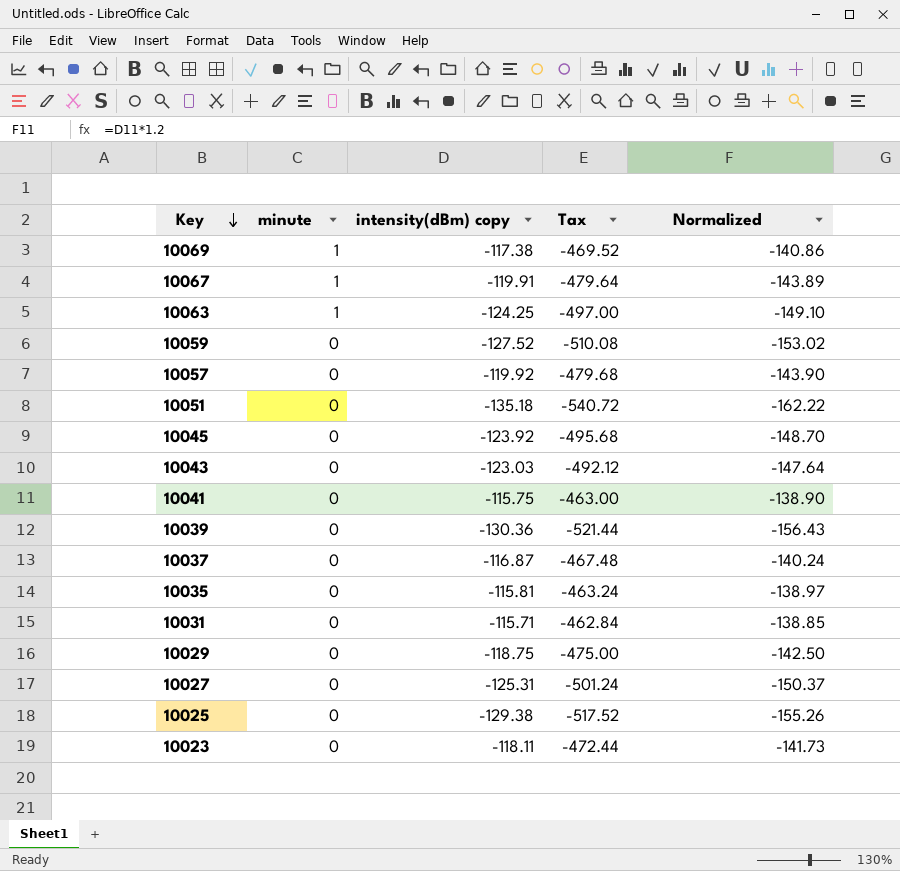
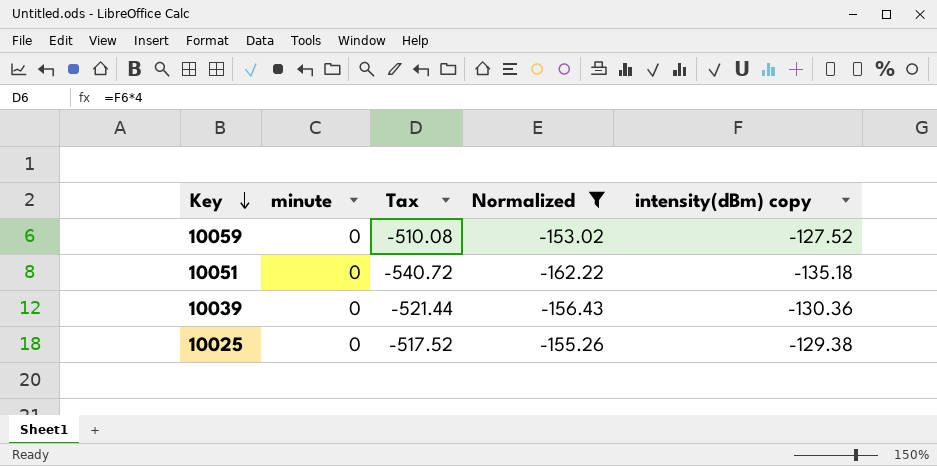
filter: none -> Normalized <= -153.02
column intensity(dBm) copy | position: 3 -> 5

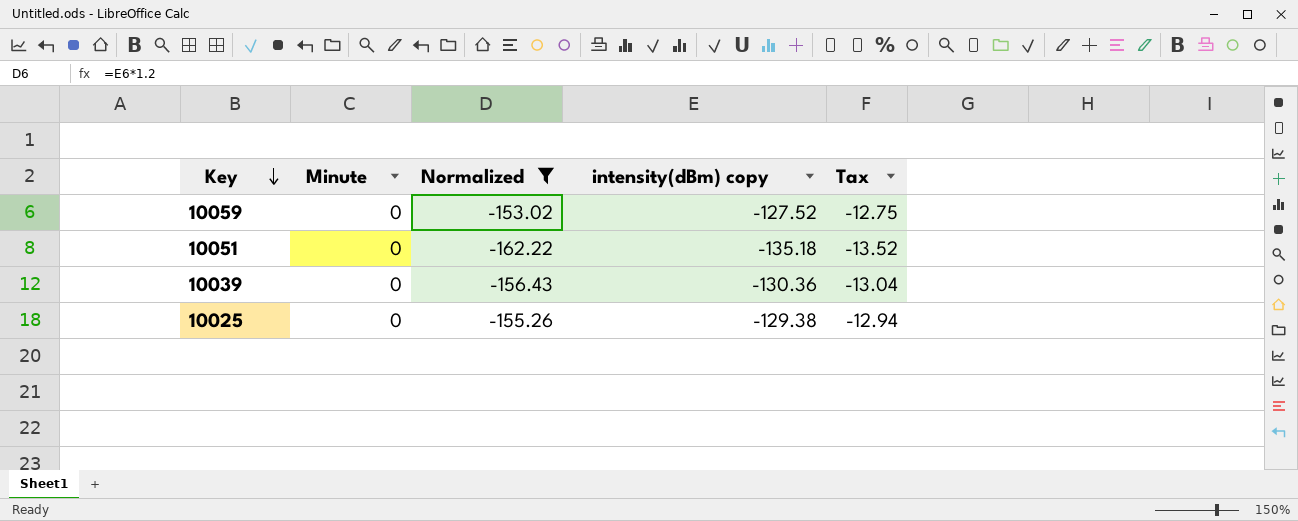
column name: minute -> Minute
column Tax | formula: [intensity(dBm) copy] * 4 -> [intensity(dBm) copy] * 0.1
column Tax | position: 3 -> 5

